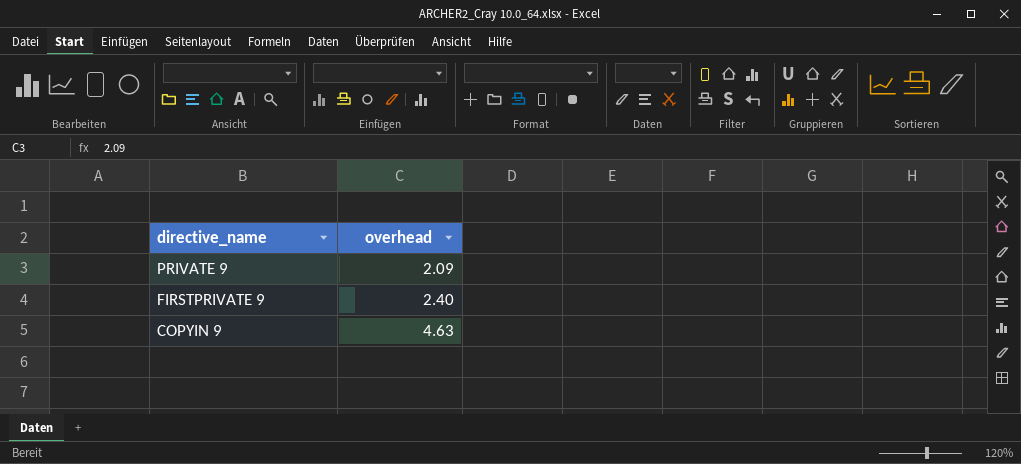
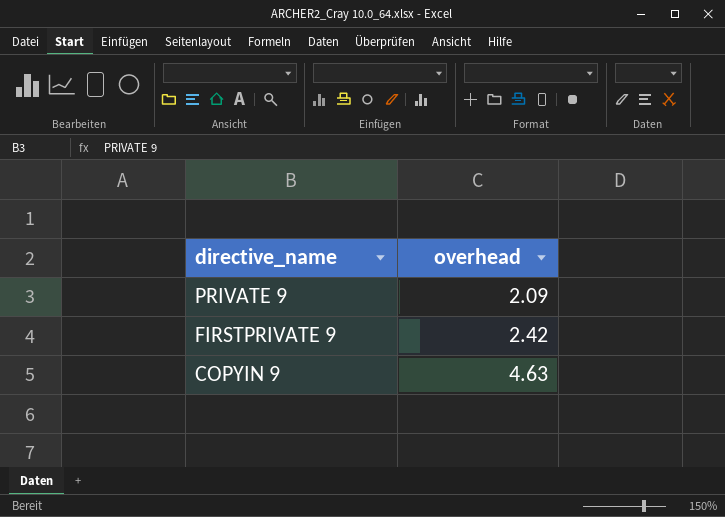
FIRSTPRIVATE 9 | overhead: 2.40 -> 2.42

